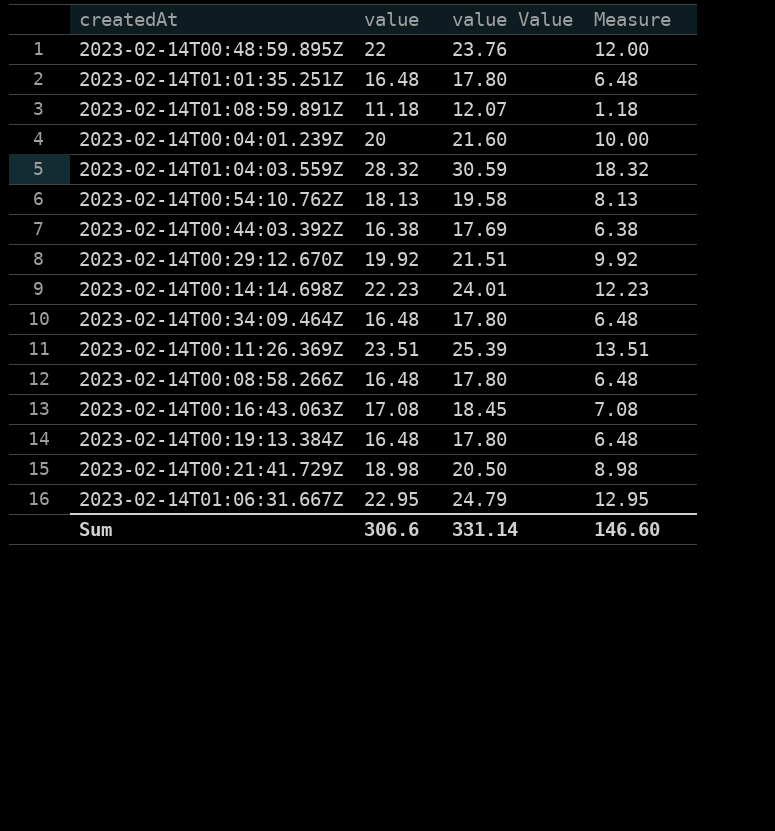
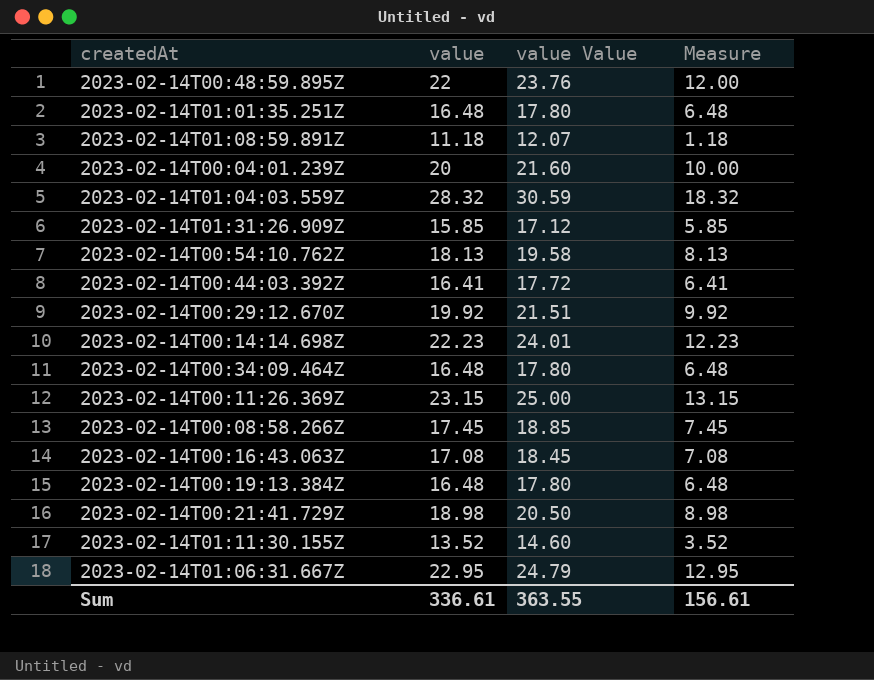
row 2023-02-14T01:31:26.909Z: none -> 15.85 | 17.12 | 5.85
2023-02-14T00:44:03.392Z | value: 16.38 -> 16.41
2023-02-14T00:44:03.392Z | value Value: 17.69 -> 17.72
2023-02-14T00:44:03.392Z | Measure: 6.38 -> 6.41
2023-02-14T00:11:26.369Z | value: 23.51 -> 23.15
2023-02-14T00:11:26.369Z | value Value: 25.39 -> 25.00
2023-02-14T00:11:26.369Z | Measure: 13.51 -> 13.15
2023-02-14T00:08:58.266Z | value: 16.48 -> 17.45
2023-02-14T00:08:58.266Z | value Value: 17.80 -> 18.85
2023-02-14T00:08:58.266Z | Measure: 6.48 -> 7.45
row 2023-02-14T01:11:30.155Z: none -> 13.52 | 14.60 | 3.52
Sum | value: 306.6 -> 336.61
Sum | value Value: 331.14 -> 363.55
Sum | Measure: 146.60 -> 156.61

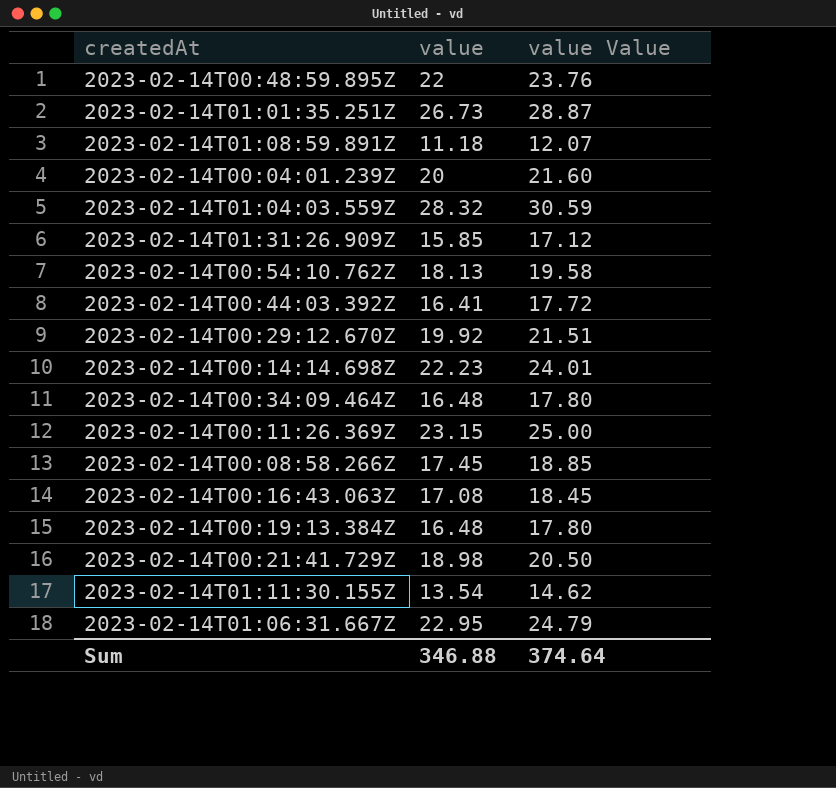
column Measure | formula: [value] - 10 -> none
2023-02-14T01:01:35.251Z | value: 16.48 -> 26.73
2023-02-14T01:01:35.251Z | value Value: 17.80 -> 28.87
2023-02-14T01:11:30.155Z | value: 13.52 -> 13.54
2023-02-14T01:11:30.155Z | value Value: 14.60 -> 14.62
Sum | value: 336.61 -> 346.88
Sum | value Value: 363.55 -> 374.64

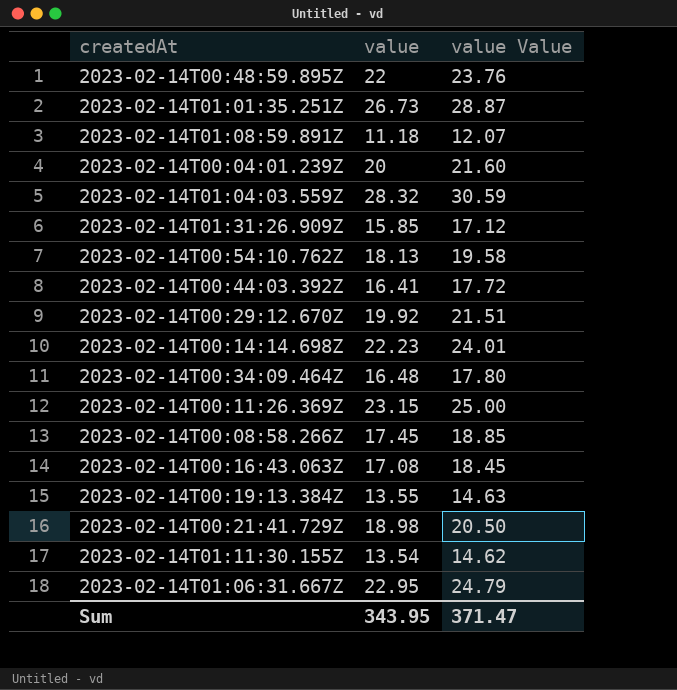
2023-02-14T00:19:13.384Z | value: 16.48 -> 13.55
2023-02-14T00:19:13.384Z | value Value: 17.80 -> 14.63
Sum | value: 346.88 -> 343.95
Sum | value Value: 374.64 -> 371.47

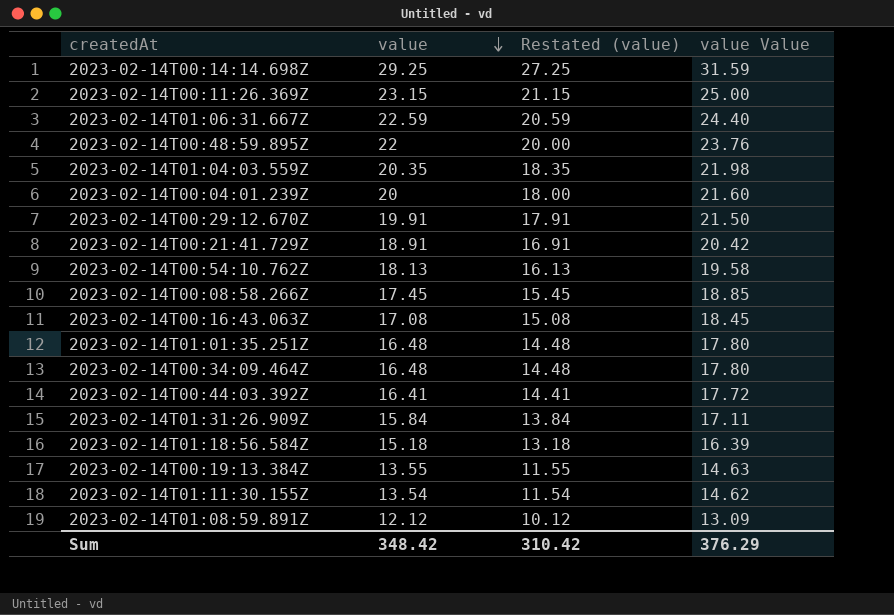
row order: none -> value descending
column Restated (value) | formula: none -> [value] - 2
2023-02-14T00:14:14.698Z | value: 22.23 -> 29.25
2023-02-14T00:14:14.698Z | value Value: 24.01 -> 31.59
2023-02-14T01:06:31.667Z | value: 22.95 -> 22.59
2023-02-14T01:06:31.667Z | value Value: 24.79 -> 24.40
2023-02-14T01:04:03.559Z | value: 28.32 -> 20.35
2023-02-14T01:04:03.559Z | value Value: 30.59 -> 21.98
2023-02-14T00:29:12.670Z | value: 19.92 -> 19.91
2023-02-14T00:29:12.670Z | value Value: 21.51 -> 21.50
2023-02-14T00:21:41.729Z | value: 18.98 -> 18.91
2023-02-14T00:21:41.729Z | value Value: 20.50 -> 20.42
2023-02-14T01:01:35.251Z | value: 26.73 -> 16.48
2023-02-14T01:01:35.251Z | value Value: 28.87 -> 17.80
2023-02-14T01:31:26.909Z | value: 15.85 -> 15.84
2023-02-14T01:31:26.909Z | value Value: 17.12 -> 17.11
row 2023-02-14T01:18:56.584Z: none -> 15.18 | 13.18 | 16.39
2023-02-14T01:08:59.891Z | value: 11.18 -> 12.12
2023-02-14T01:08:59.891Z | value Value: 12.07 -> 13.09
Sum | value: 343.95 -> 348.42
Sum | value Value: 371.47 -> 376.29

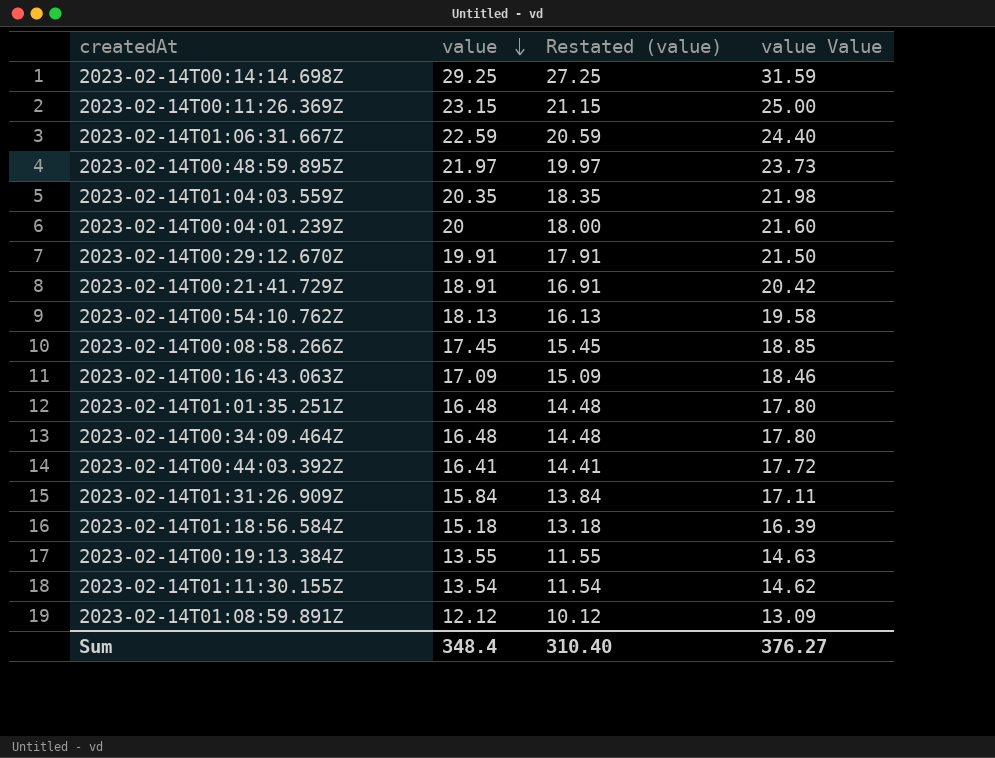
2023-02-14T00:48:59.895Z | value: 22 -> 21.97
2023-02-14T00:48:59.895Z | Restated (value): 20.00 -> 19.97
2023-02-14T00:48:59.895Z | value Value: 23.76 -> 23.73
2023-02-14T00:16:43.063Z | value: 17.08 -> 17.09
2023-02-14T00:16:43.063Z | Restated (value): 15.08 -> 15.09
2023-02-14T00:16:43.063Z | value Value: 18.45 -> 18.46
Sum | value: 348.42 -> 348.4
Sum | Restated (value): 310.42 -> 310.40
Sum | value Value: 376.29 -> 376.27

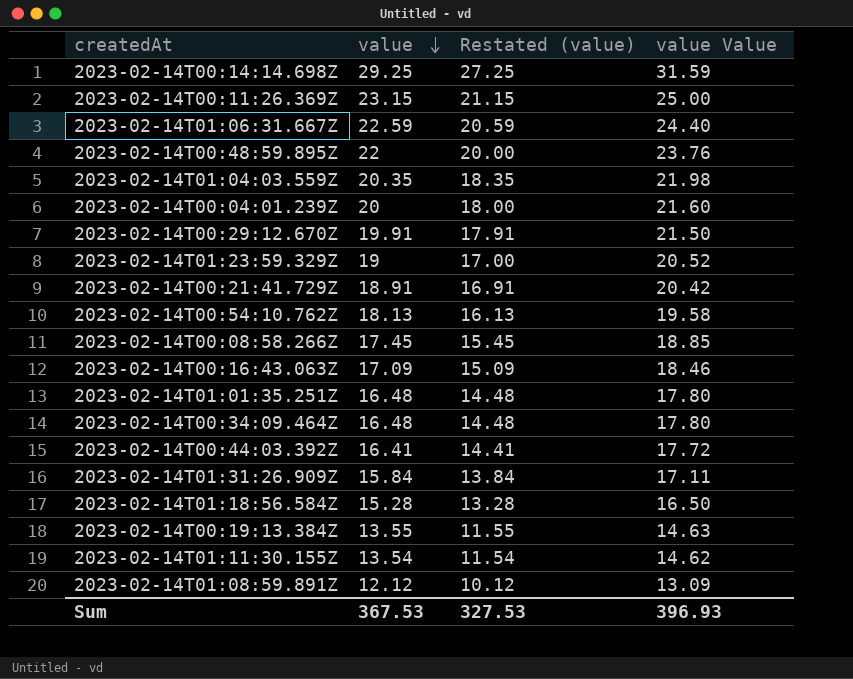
2023-02-14T00:48:59.895Z | value: 21.97 -> 22
2023-02-14T00:48:59.895Z | Restated (value): 19.97 -> 20.00
2023-02-14T00:48:59.895Z | value Value: 23.73 -> 23.76
row 2023-02-14T01:23:59.329Z: none -> 19 | 17.00 | 20.52
2023-02-14T01:18:56.584Z | value: 15.18 -> 15.28
2023-02-14T01:18:56.584Z | Restated (value): 13.18 -> 13.28
2023-02-14T01:18:56.584Z | value Value: 16.39 -> 16.50
Sum | value: 348.4 -> 367.53
Sum | Restated (value): 310.40 -> 327.53
Sum | value Value: 376.27 -> 396.93

